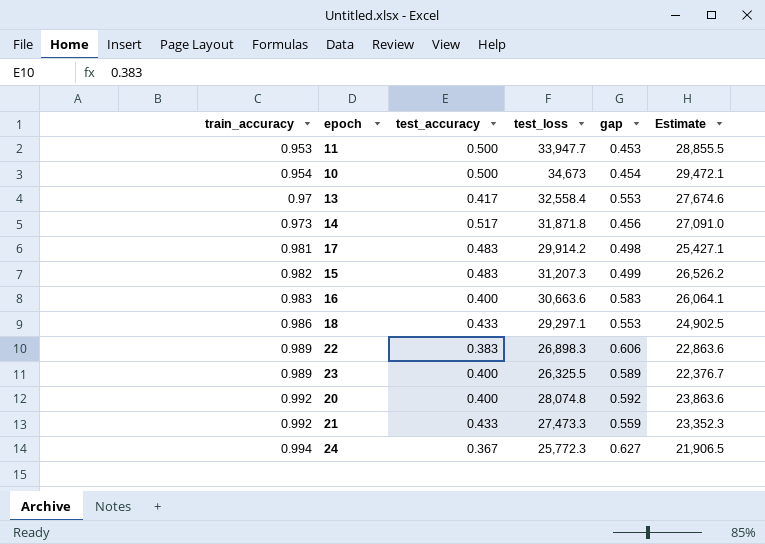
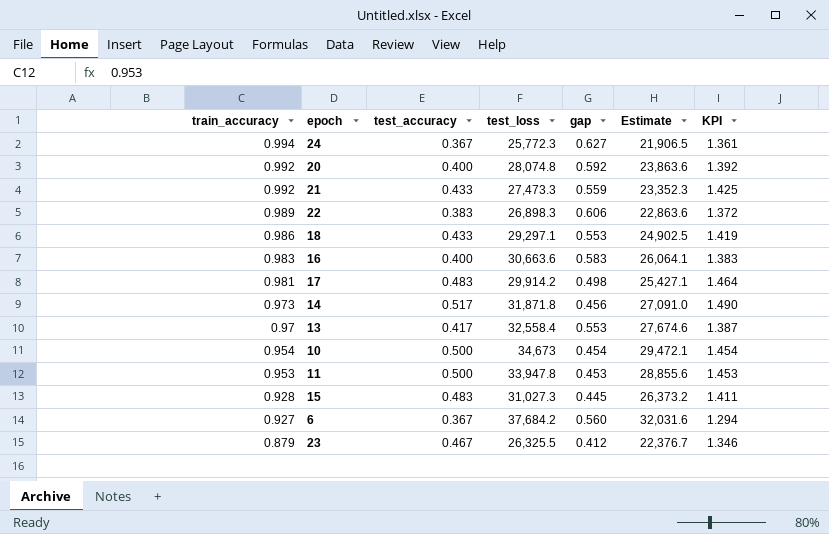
row order: train_accuracy ascending -> train_accuracy descending
column KPI | formula: none -> [train_accuracy] + [test_accuracy]
11 | test_loss: 33,947.7 -> 33,947.8
11 | Estimate: 28,855.5 -> 28,855.6
15 | train_accuracy: 0.982 -> 0.928
15 | test_loss: 31,207.3 -> 31,027.3
15 | gap: 0.499 -> 0.445
15 | Estimate: 26,526.2 -> 26,373.2
row 6: none -> 0.927 | 0.367 | 37,684.2 | 0.560 | 32,031.6 | 1.294
23 | train_accuracy: 0.989 -> 0.879
23 | test_accuracy: 0.400 -> 0.467
23 | gap: 0.589 -> 0.412

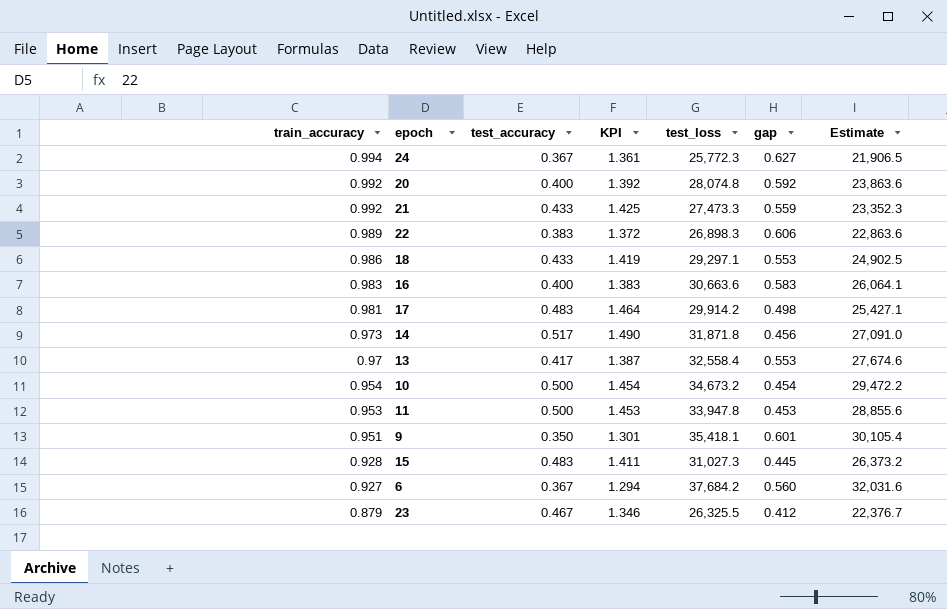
column KPI | position: 7 -> 4
10 | test_loss: 34,673 -> 34,673.2
10 | Estimate: 29,472.1 -> 29,472.2
row 9: none -> 0.951 | 0.350 | 1.301 | 35,418.1 | 0.601 | 30,105.4

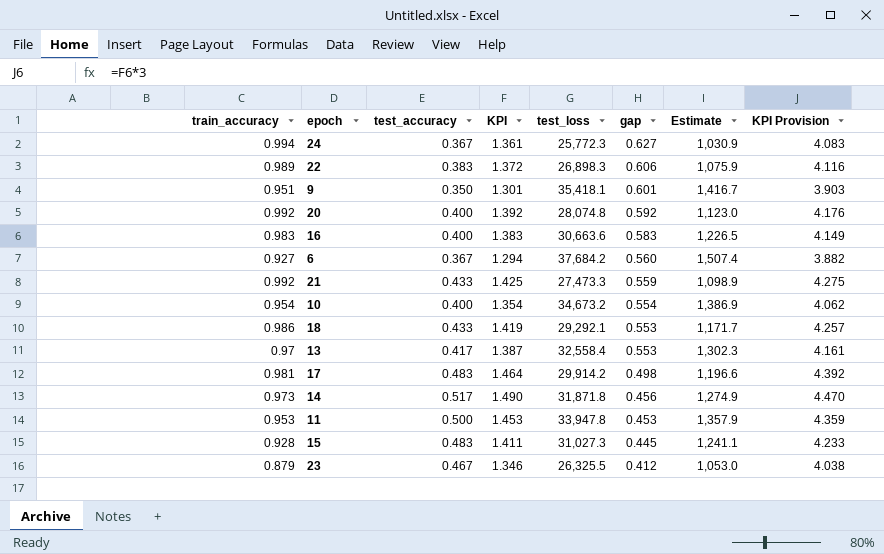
row order: train_accuracy descending -> gap descending
column Estimate | formula: [test_loss] * 0.85 -> [test_loss] * 0.04
column KPI Provision | formula: none -> [KPI] * 3
10 | test_accuracy: 0.500 -> 0.400
10 | KPI: 1.454 -> 1.354
10 | gap: 0.454 -> 0.554
18 | test_loss: 29,297.1 -> 29,292.1

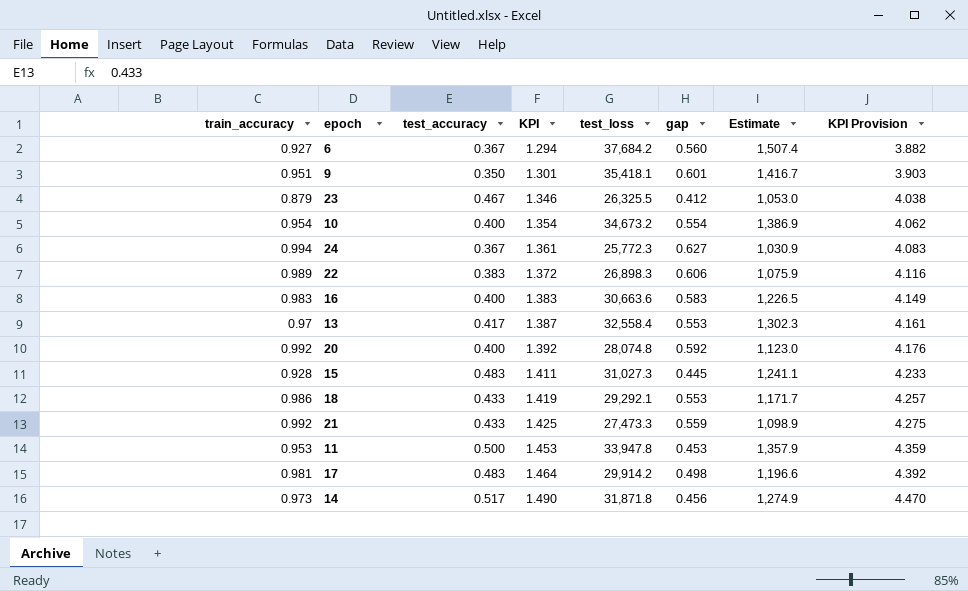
row order: gap descending -> KPI ascending

